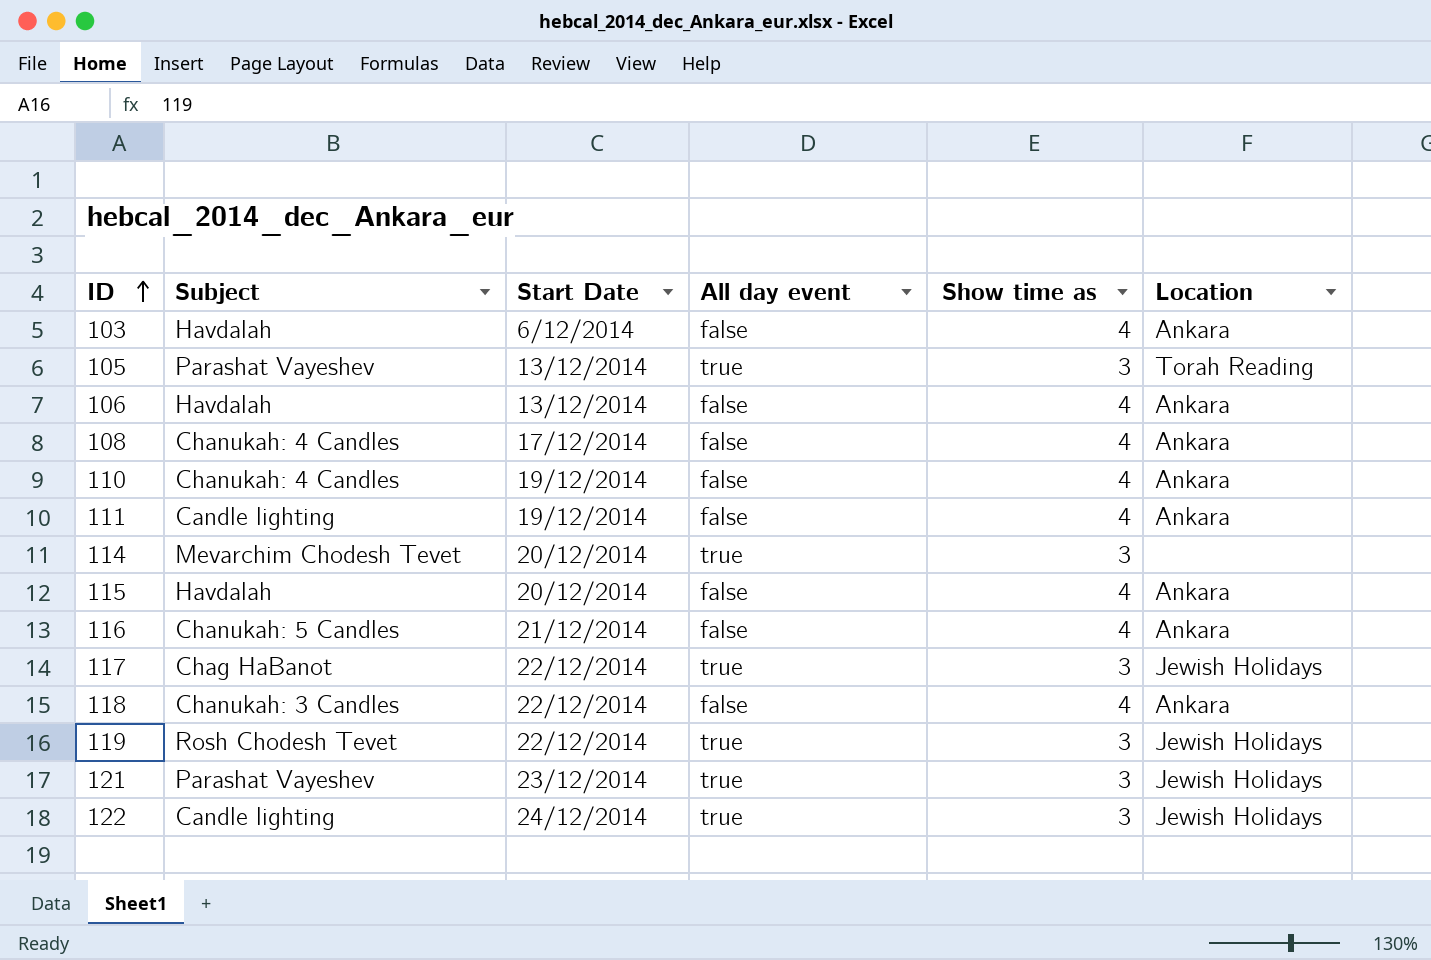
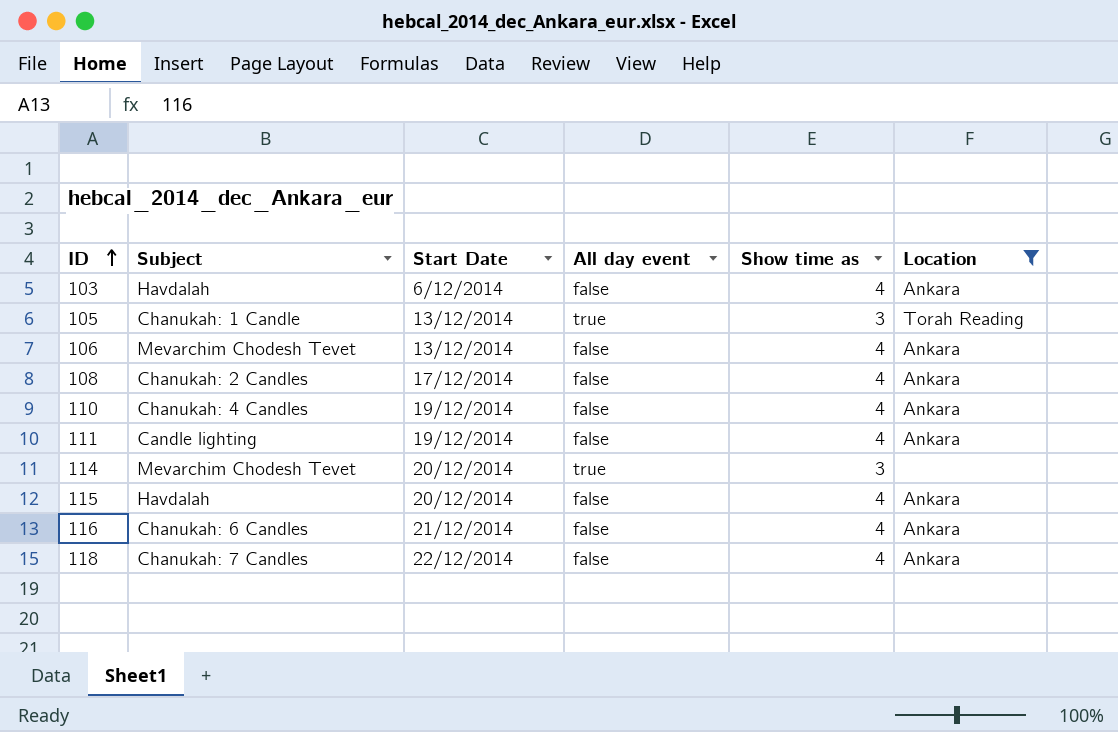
filter: none -> Location != Jewish Holidays
105 | Subject: Parashat Vayeshev -> Chanukah: 1 Candle
106 | Subject: Havdalah -> Mevarchim Chodesh Tevet
108 | Subject: Chanukah: 4 Candles -> Chanukah: 2 Candles
116 | Subject: Chanukah: 5 Candles -> Chanukah: 6 Candles
118 | Subject: Chanukah: 3 Candles -> Chanukah: 7 Candles

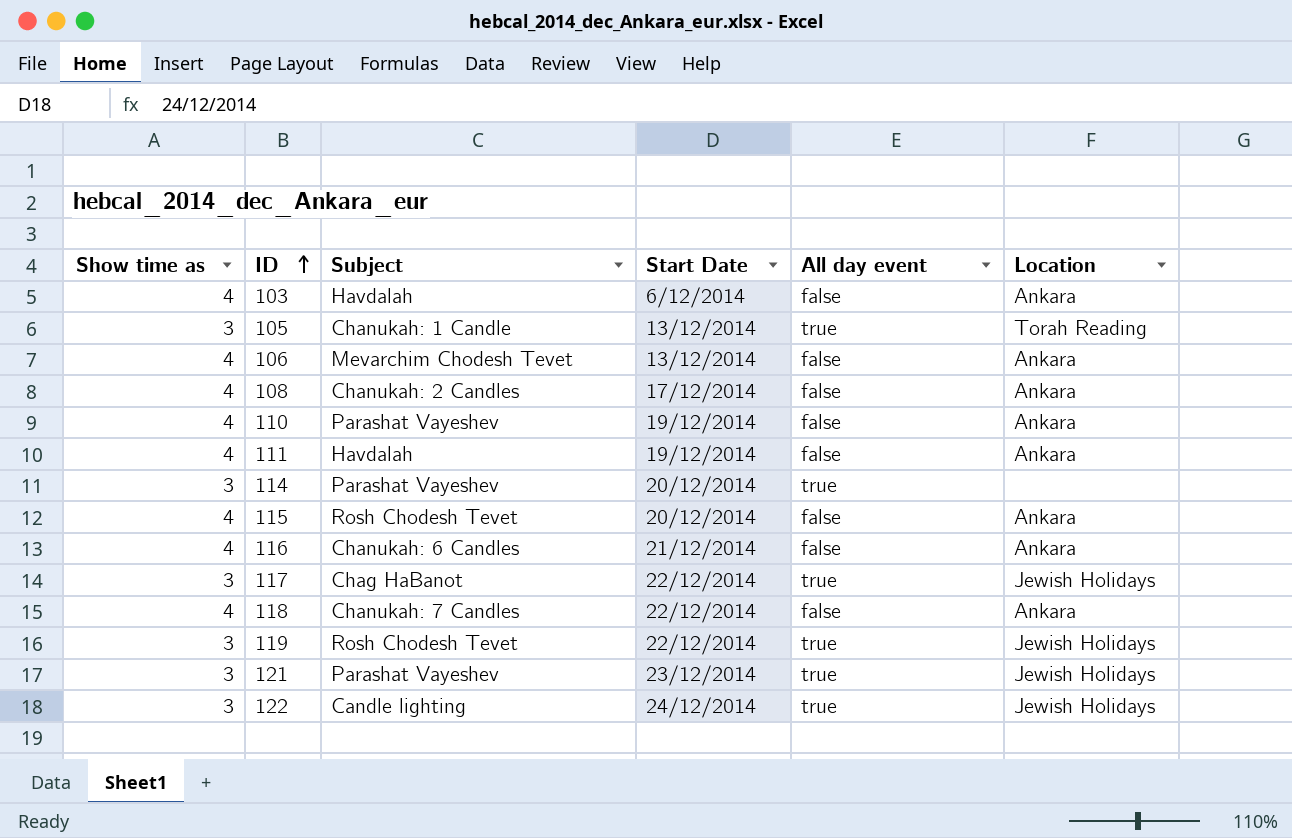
filter: Location != Jewish Holidays -> none
column Show time as | position: 5 -> 1
110 | Subject: Chanukah: 4 Candles -> Parashat Vayeshev
111 | Subject: Candle lighting -> Havdalah
114 | Subject: Mevarchim Chodesh Tevet -> Parashat Vayeshev
115 | Subject: Havdalah -> Rosh Chodesh Tevet

